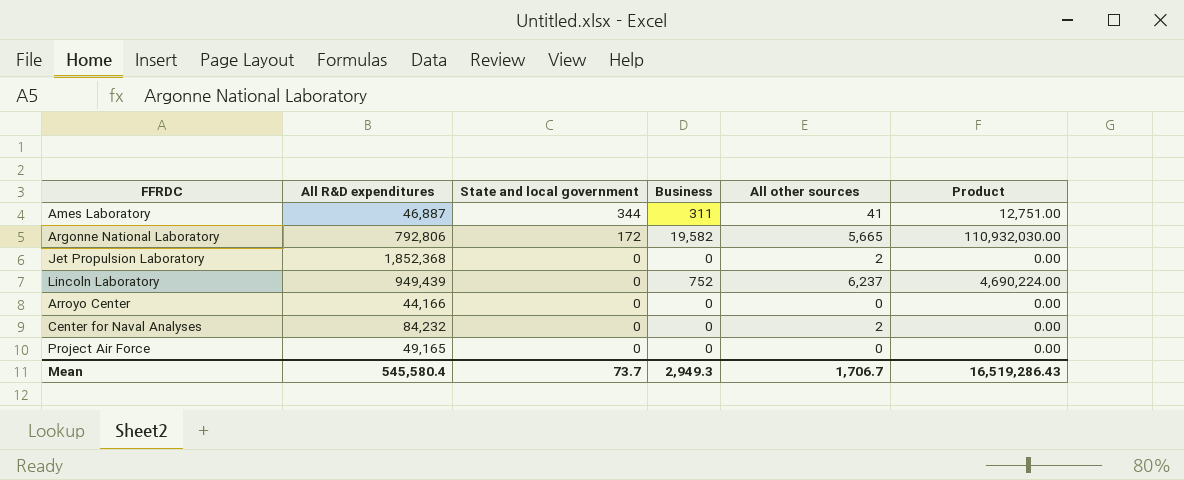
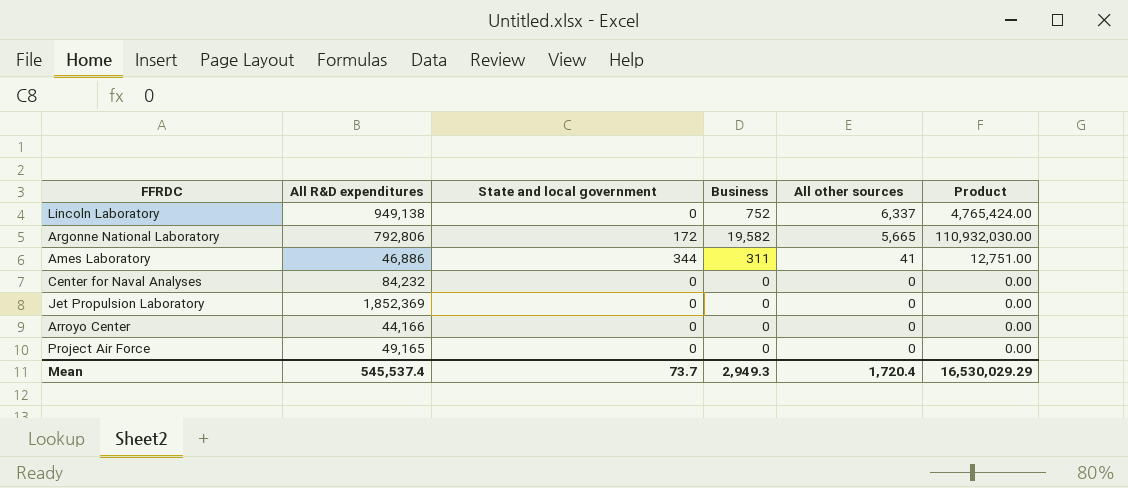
row order: State and local government descending -> All other sources descending
Lincoln Laboratory | All R&D expenditures: 949,439 -> 949,138
Lincoln Laboratory | All other sources: 6,237 -> 6,337
Lincoln Laboratory | Product: 4,690,224.00 -> 4,765,424.00
Ames Laboratory | All R&D expenditures: 46,887 -> 46,886
Center for Naval Analyses | All other sources: 2 -> 0
Jet Propulsion Laboratory | All R&D expenditures: 1,852,368 -> 1,852,369
Jet Propulsion Laboratory | All other sources: 2 -> 0
Mean | All R&D expenditures: 545,580.4 -> 545,537.4
Mean | All other sources: 1,706.7 -> 1,720.4
Mean | Product: 16,519,286.43 -> 16,530,029.29

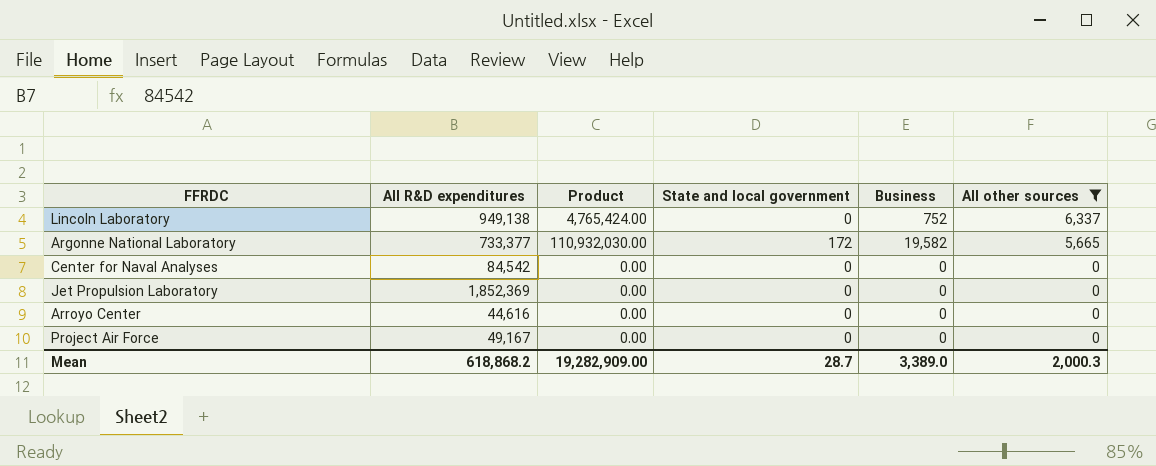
filter: none -> All other sources != 41
column Product | position: 6 -> 3
Argonne National Laboratory | All R&D expenditures: 792,806 -> 733,377
Center for Naval Analyses | All R&D expenditures: 84,232 -> 84,542
Arroyo Center | All R&D expenditures: 44,166 -> 44,616
Project Air Force | All R&D expenditures: 49,165 -> 49,167
Mean | All R&D expenditures: 545,537.4 -> 618,868.2
Mean | Product: 16,530,029.29 -> 19,282,909.00
Mean | State and local government: 73.7 -> 28.7
Mean | Business: 2,949.3 -> 3,389.0
Mean | All other sources: 1,720.4 -> 2,000.3

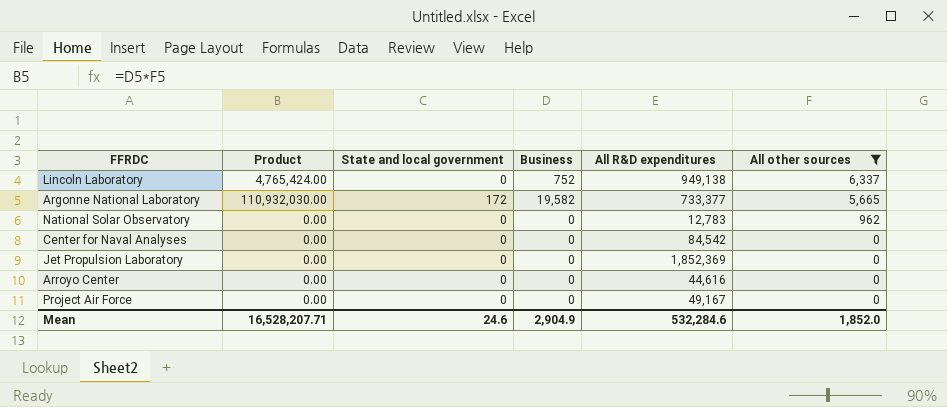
column All R&D expenditures | position: 2 -> 5
row National Solar Observatory: none -> 0.00 | 0 | 0 | 12,783 | 962
Mean | Product: 19,282,909.00 -> 16,528,207.71
Mean | State and local government: 28.7 -> 24.6
Mean | Business: 3,389.0 -> 2,904.9
Mean | All R&D expenditures: 618,868.2 -> 532,284.6
Mean | All other sources: 2,000.3 -> 1,852.0

